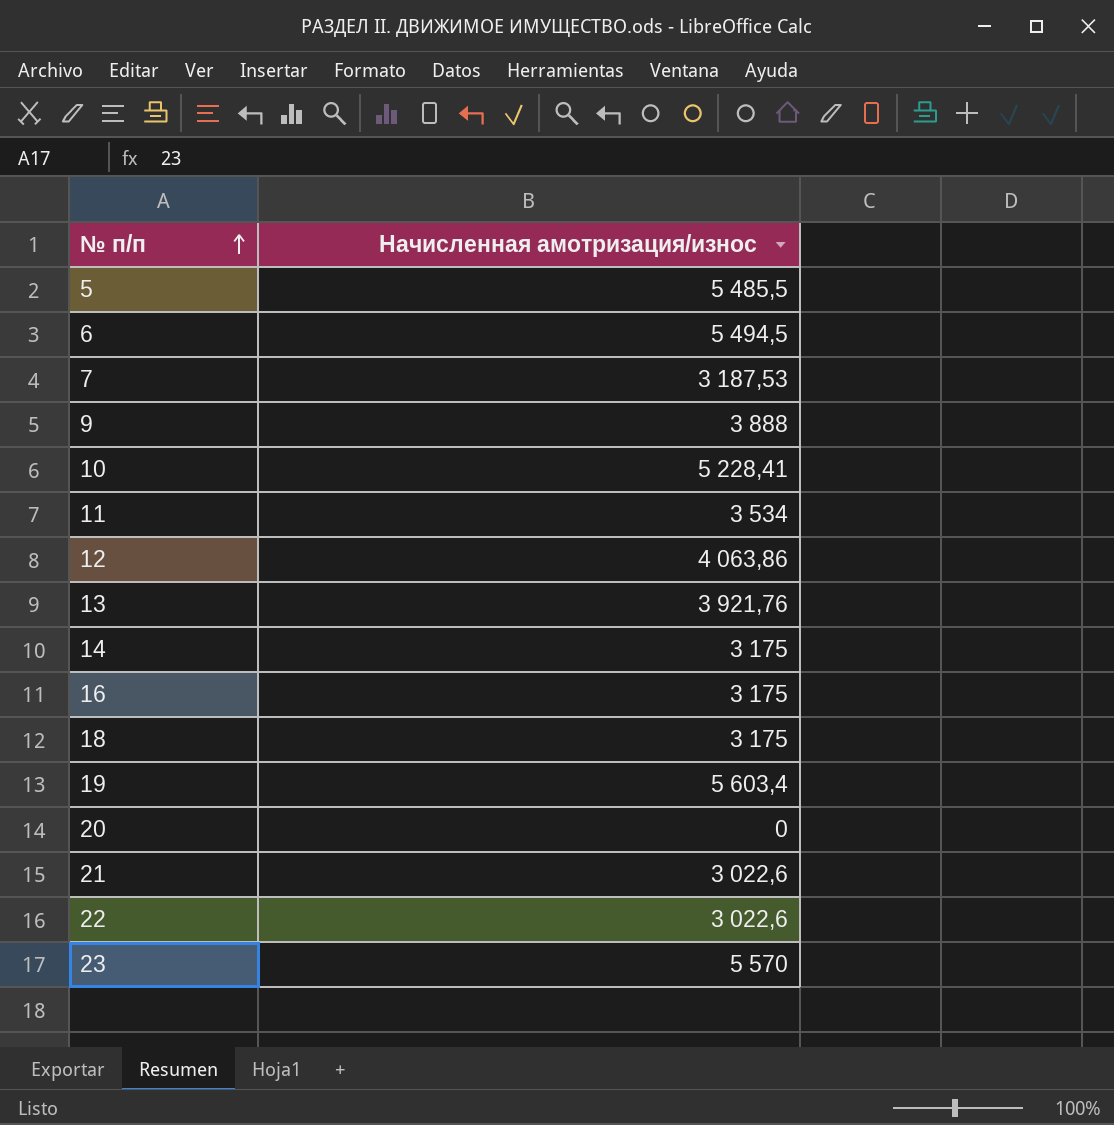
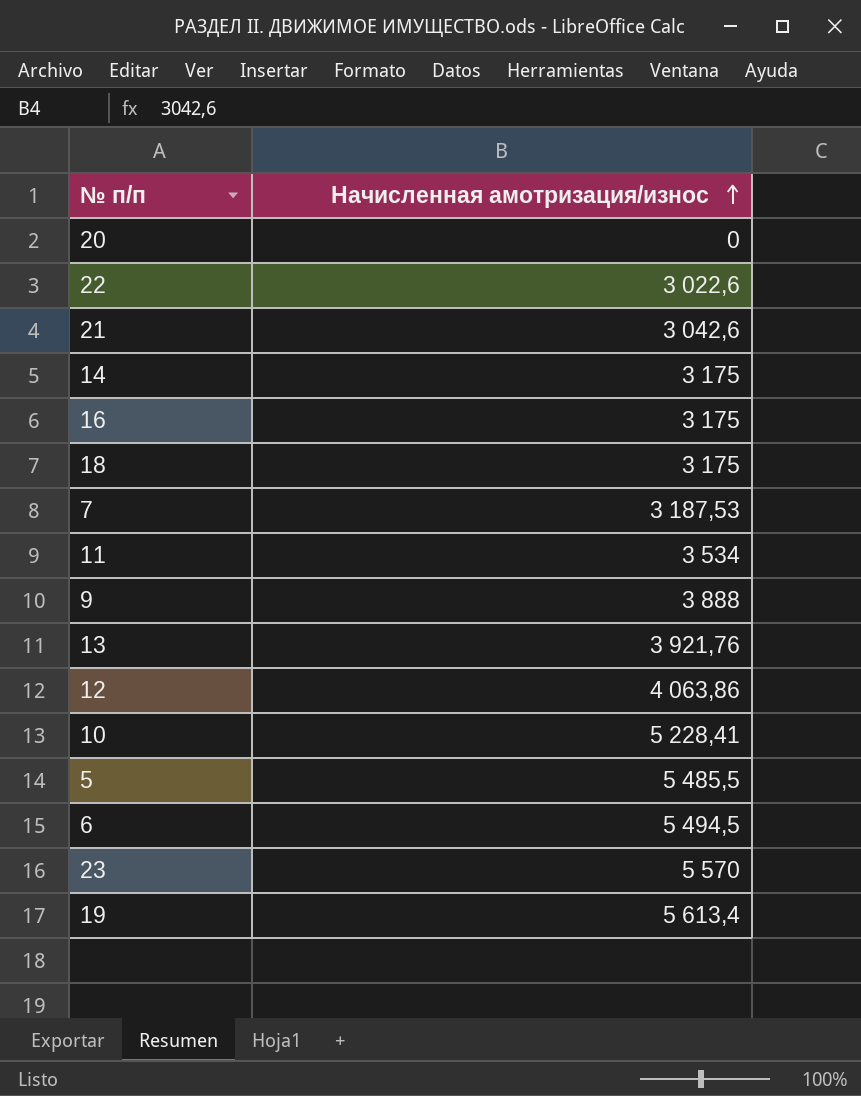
row order: № п/п ascending -> Начисленная амотризация/износ ascending
21 | Начисленная амотризация/износ: 3 022,6 -> 3 042,6
19 | Начисленная амотризация/износ: 5 603,4 -> 5 613,4

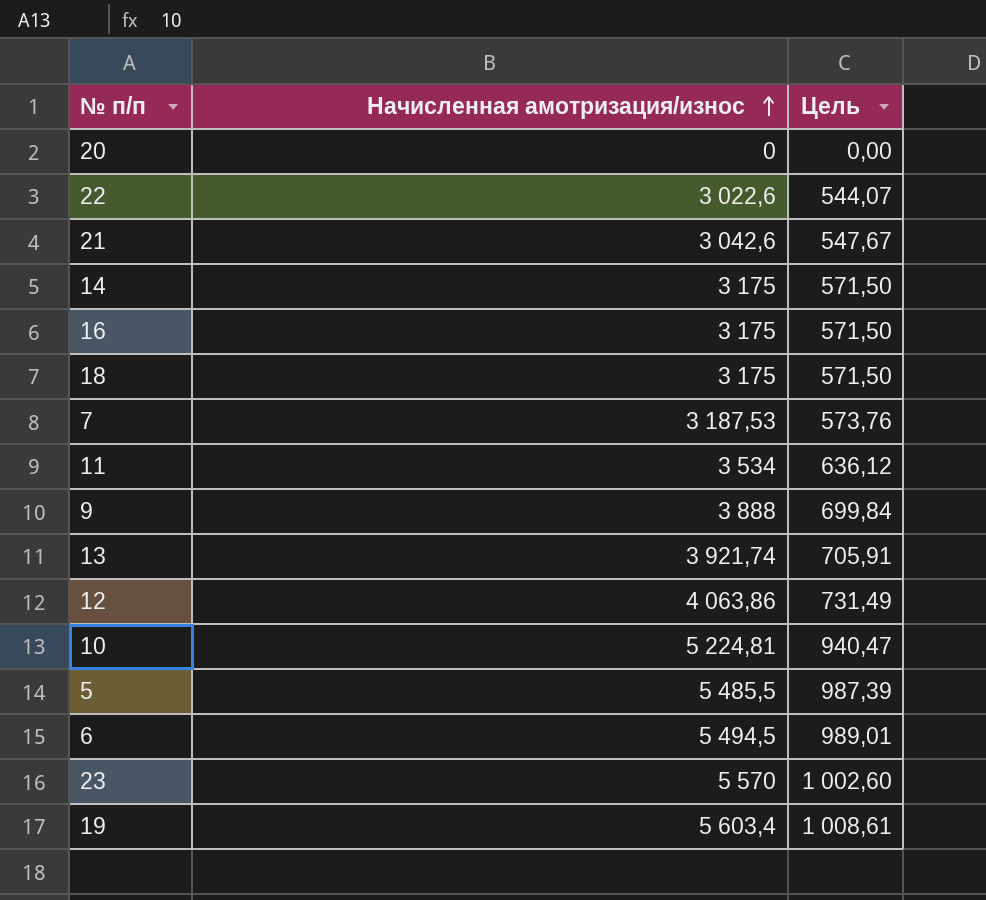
column Цель | formula: none -> [Начисленная амотризация/износ] * 0,18
13 | Начисленная амотризация/износ: 3 921,76 -> 3 921,74
10 | Начисленная амотризация/износ: 5 228,41 -> 5 224,81
19 | Начисленная амотризация/износ: 5 613,4 -> 5 603,4

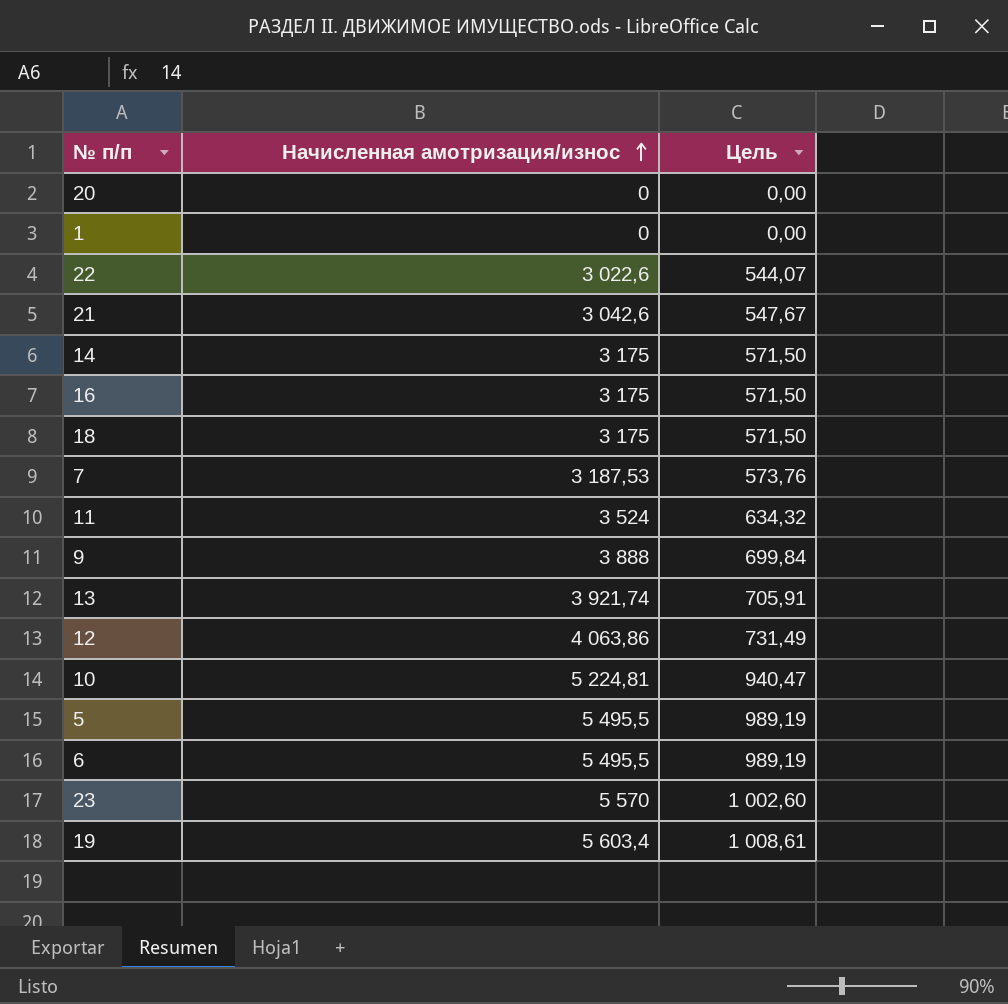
row 1: none -> 0 | 0,00
11 | Начисленная амотризация/износ: 3 534 -> 3 524
11 | Цель: 636,12 -> 634,32
5 | Начисленная амотризация/износ: 5 485,5 -> 5 495,5
5 | Цель: 987,39 -> 989,19
6 | Начисленная амотризация/износ: 5 494,5 -> 5 495,5
6 | Цель: 989,01 -> 989,19

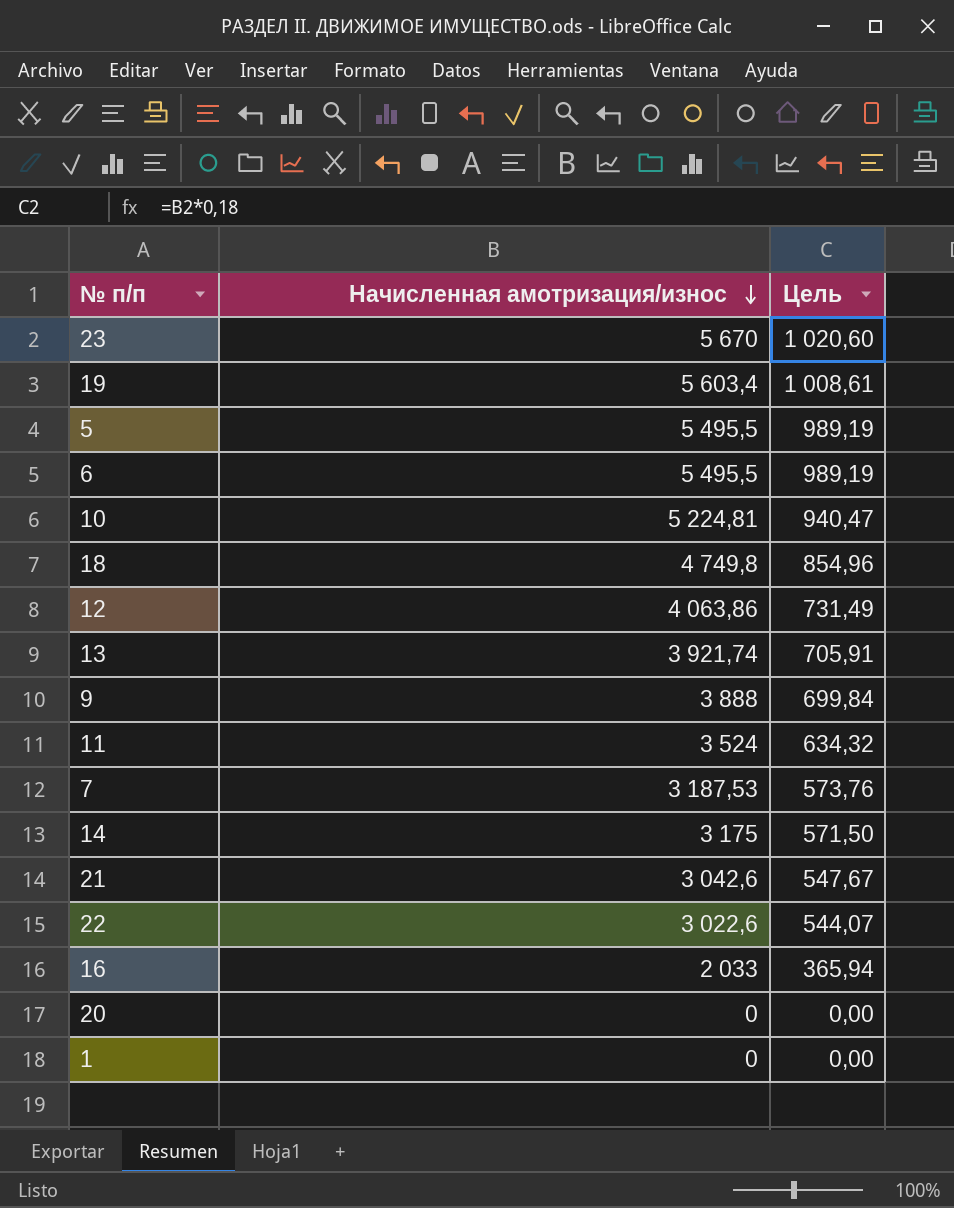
row order: Начисленная амотризация/износ ascending -> Начисленная амотризация/износ descending
23 | Начисленная амотризация/износ: 5 570 -> 5 670
23 | Цель: 1 002,60 -> 1 020,60
18 | Начисленная амотризация/износ: 3 175 -> 4 749,8
18 | Цель: 571,50 -> 854,96
16 | Начисленная амотризация/износ: 3 175 -> 2 033
16 | Цель: 571,50 -> 365,94

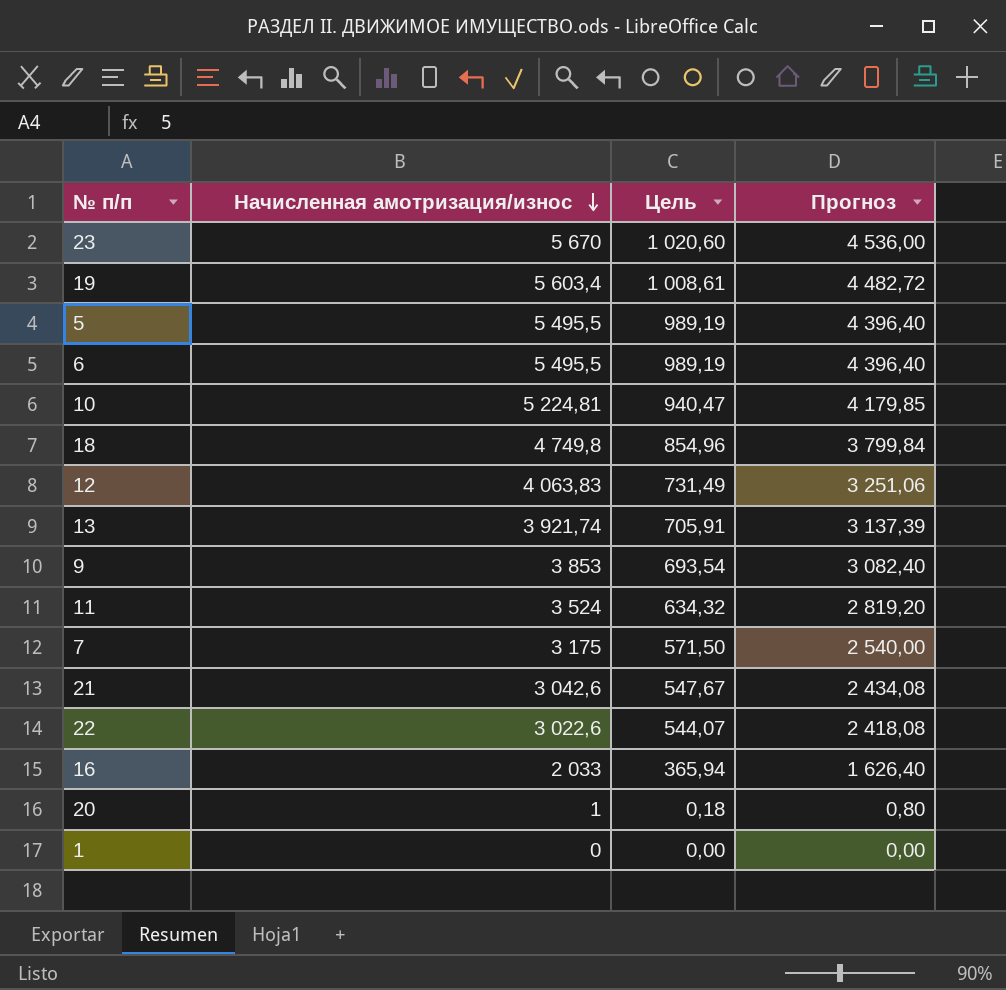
column Прогноз | formula: none -> [Начисленная амотризация/износ] * 0,8
row 14: 3 175 | 571,50 -> none
12 | Начисленная амотризация/износ: 4 063,86 -> 4 063,83
9 | Начисленная амотризация/износ: 3 888 -> 3 853
9 | Цель: 699,84 -> 693,54
7 | Начисленная амотризация/износ: 3 187,53 -> 3 175
7 | Цель: 573,76 -> 571,50
20 | Начисленная амотризация/износ: 0 -> 1
20 | Цель: 0,00 -> 0,18

